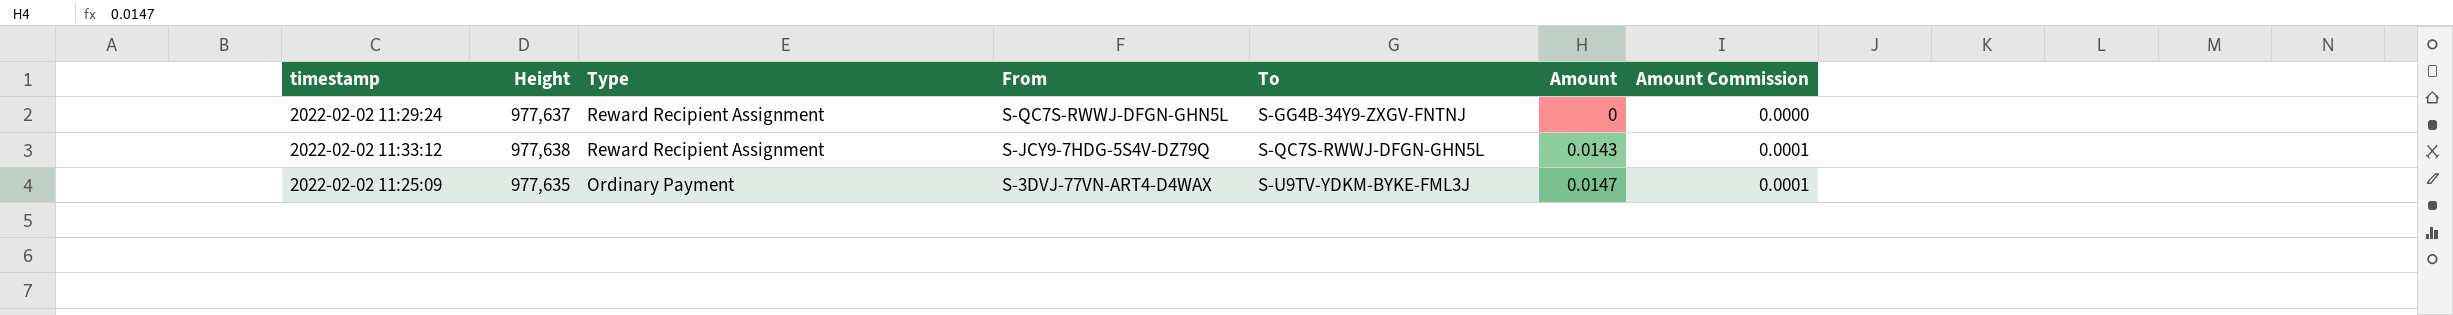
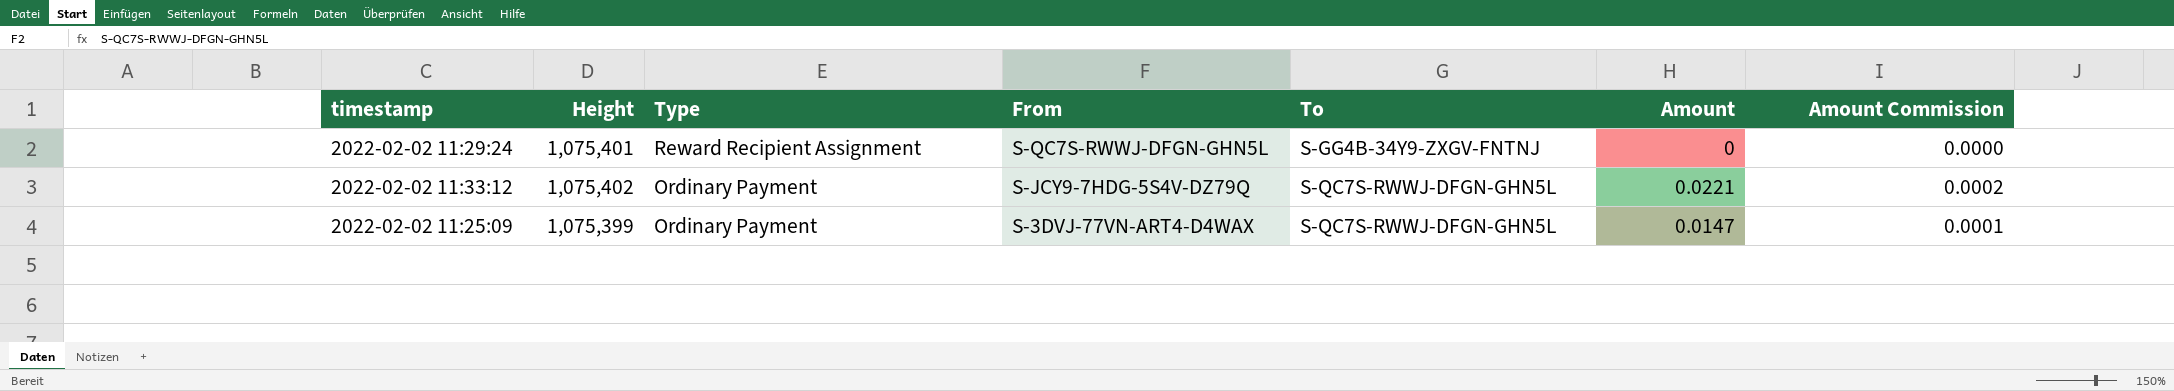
2022-02-02 11:29:24 | Height: 977,637 -> 1,075,401
2022-02-02 11:33:12 | Height: 977,638 -> 1,075,402
2022-02-02 11:33:12 | Type: Reward Recipient Assignment -> Ordinary Payment
2022-02-02 11:33:12 | Amount: 0.0143 -> 0.0221
2022-02-02 11:33:12 | Amount Commission: 0.0001 -> 0.0002
2022-02-02 11:25:09 | Height: 977,635 -> 1,075,399
2022-02-02 11:25:09 | To: S-U9TV-YDKM-BYKE-FML3J -> S-QC7S-RWWJ-DFGN-GHN5L

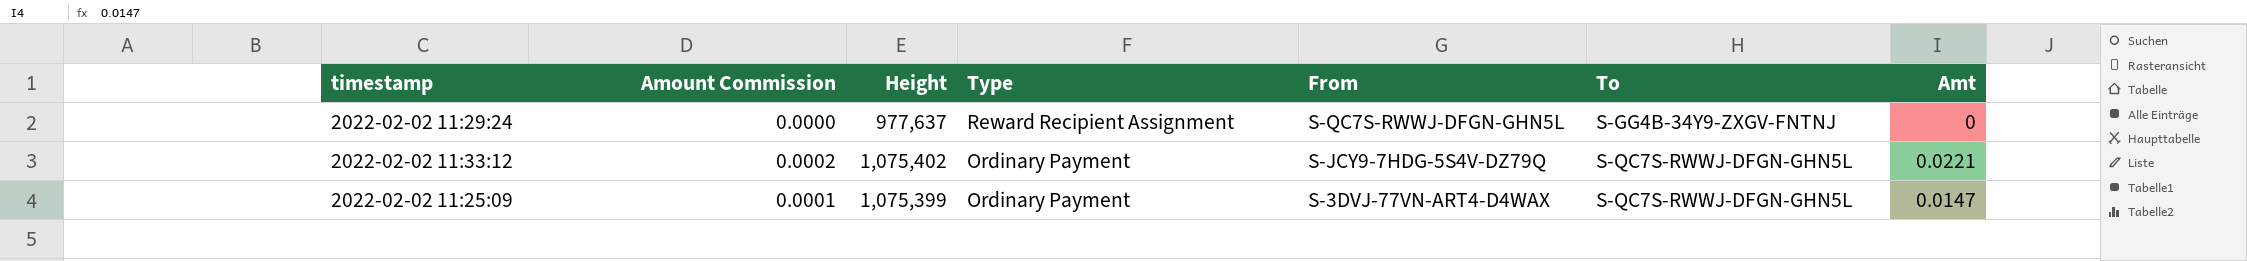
column Amount Commission | position: 7 -> 2
column name: Amount -> Amt
2022-02-02 11:29:24 | Height: 1,075,401 -> 977,637

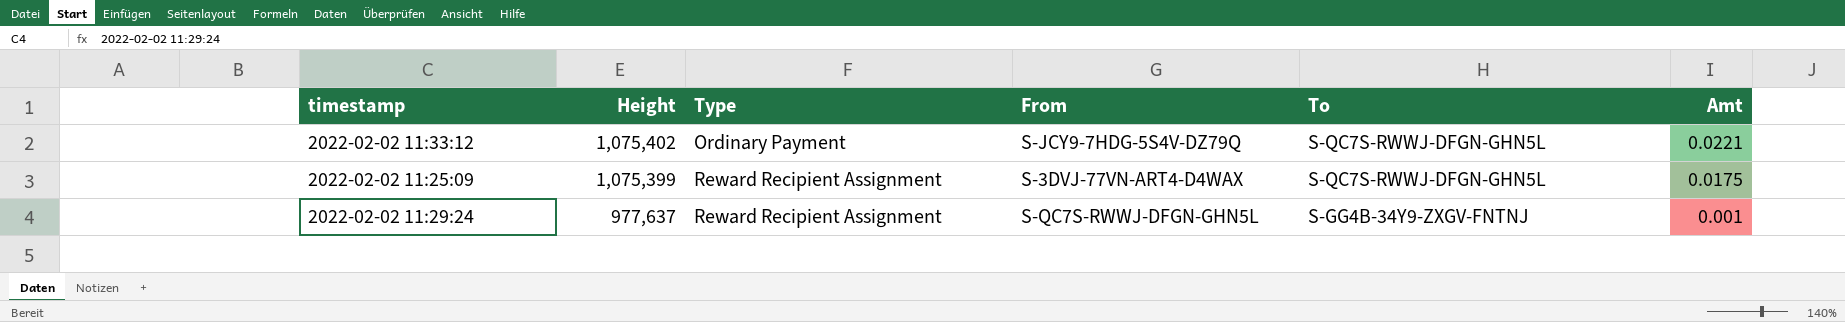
row order: Type descending -> Height descending
column Amount Commission | formula: [Amt] * 0.01 -> none
2022-02-02 11:25:09 | Type: Ordinary Payment -> Reward Recipient Assignment
2022-02-02 11:25:09 | Amt: 0.0147 -> 0.0175
2022-02-02 11:29:24 | Amt: 0 -> 0.001

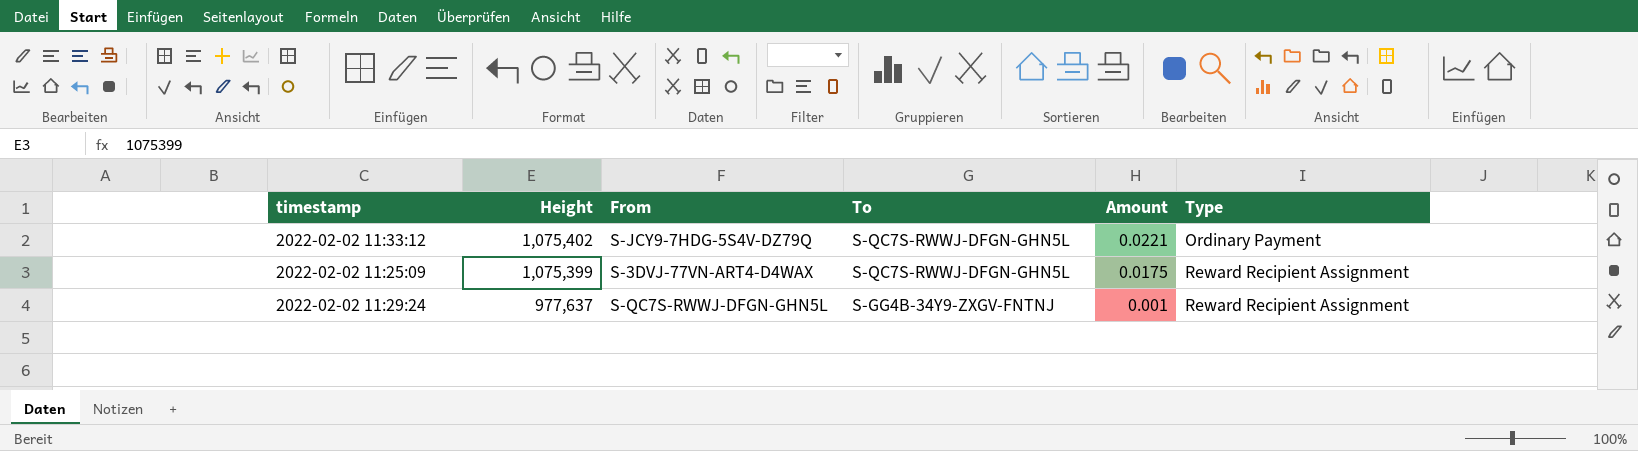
column name: Amt -> Amount
column Type | position: 3 -> 6

